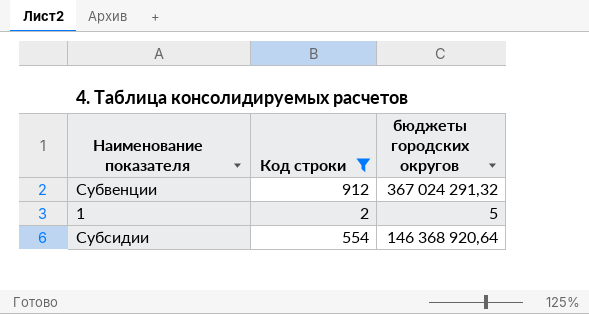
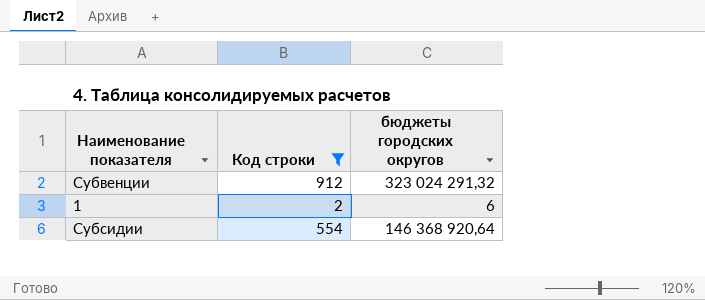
Субвенции | бюджеты городских округов: 367 024 291,32 -> 323 024 291,32
1 | бюджеты городских округов: 5 -> 6

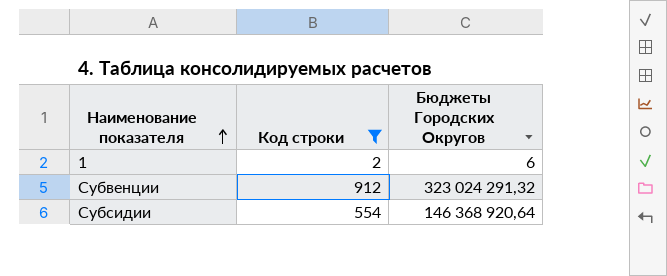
row order: none -> Наименование показателя ascending
column name: бюджеты городских округов -> Бюджеты Городских Округов

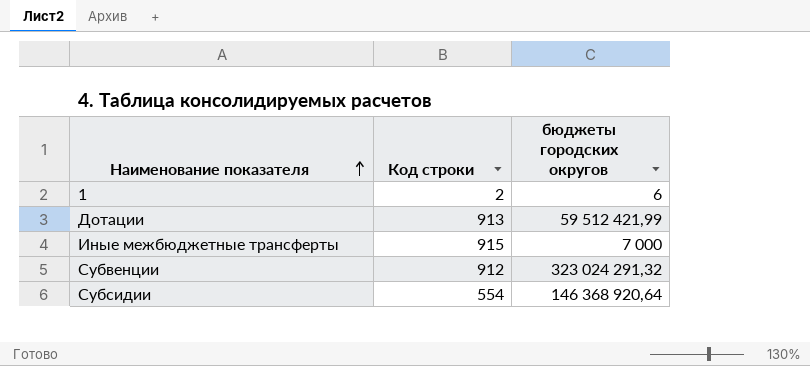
filter: Код строки <= 912 -> none
column name: Бюджеты Городских Округов -> бюджеты городских округов

